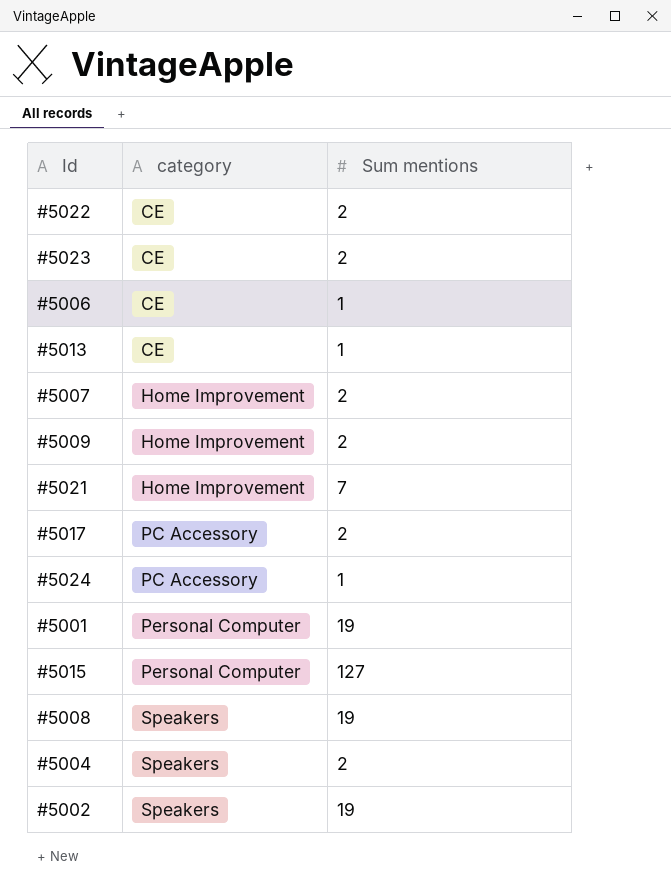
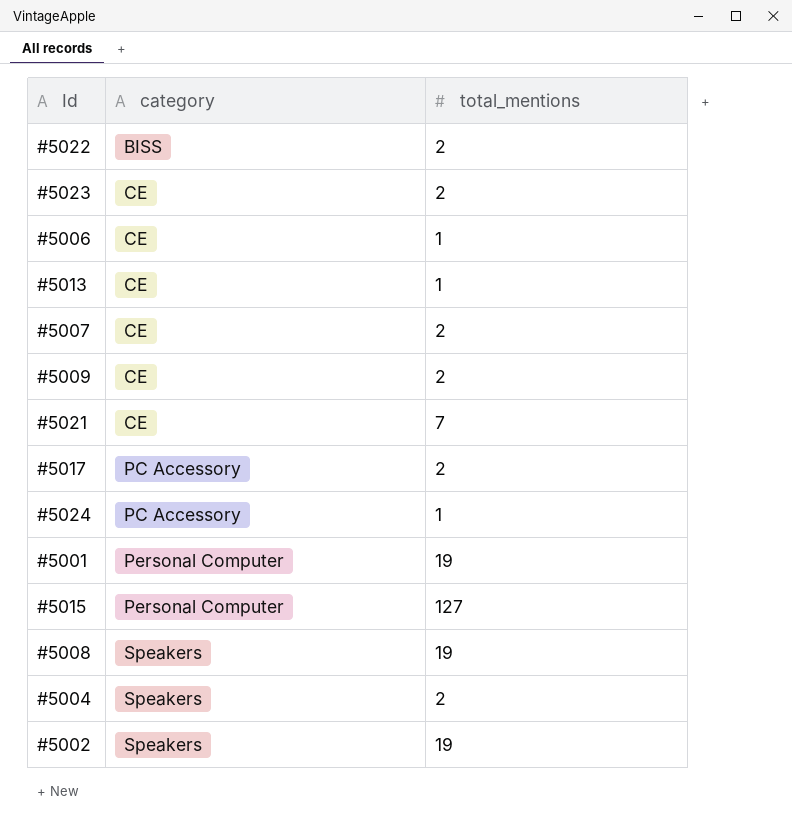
column name: Sum mentions -> total_mentions
#5022 | category: CE -> BISS
#5007 | category: Home Improvement -> CE
#5009 | category: Home Improvement -> CE
#5021 | category: Home Improvement -> CE

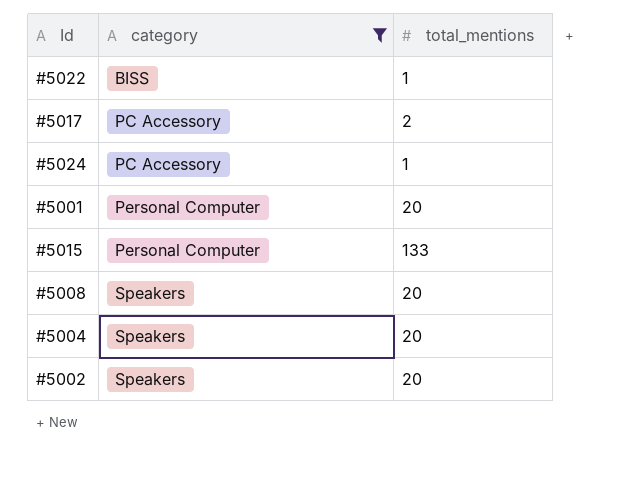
filter: none -> category != CE
#5022 | total_mentions: 2 -> 1
#5001 | total_mentions: 19 -> 20
#5015 | total_mentions: 127 -> 133
#5008 | total_mentions: 19 -> 20
#5004 | total_mentions: 2 -> 20
#5002 | total_mentions: 19 -> 20

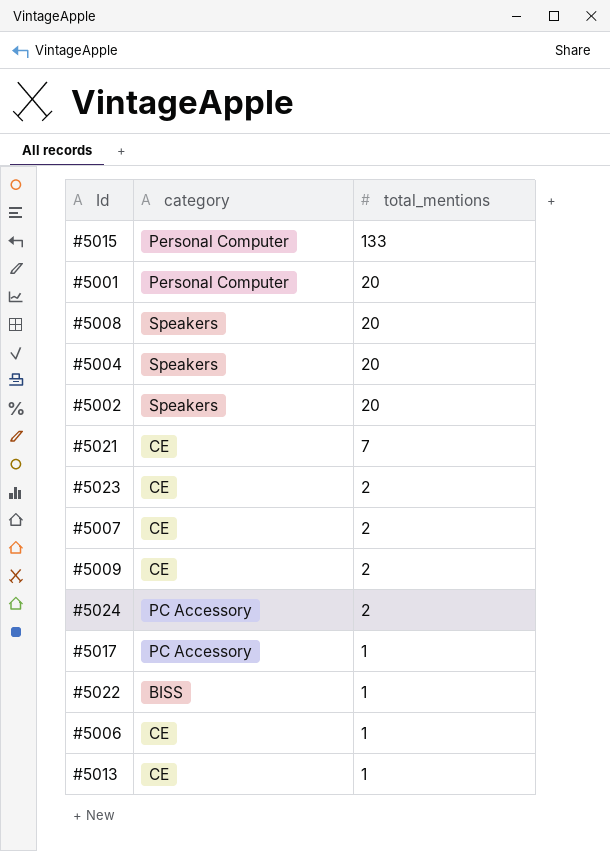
filter: category != CE -> none
row order: category ascending -> total_mentions descending
#5024 | total_mentions: 1 -> 2
#5017 | total_mentions: 2 -> 1

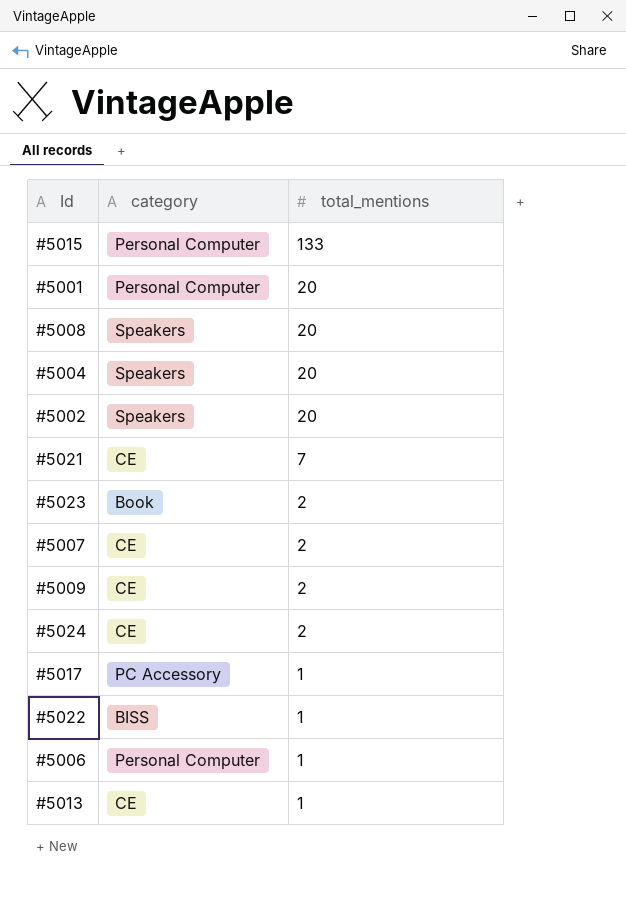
#5023 | category: CE -> Book
#5024 | category: PC Accessory -> CE
#5006 | category: CE -> Personal Computer

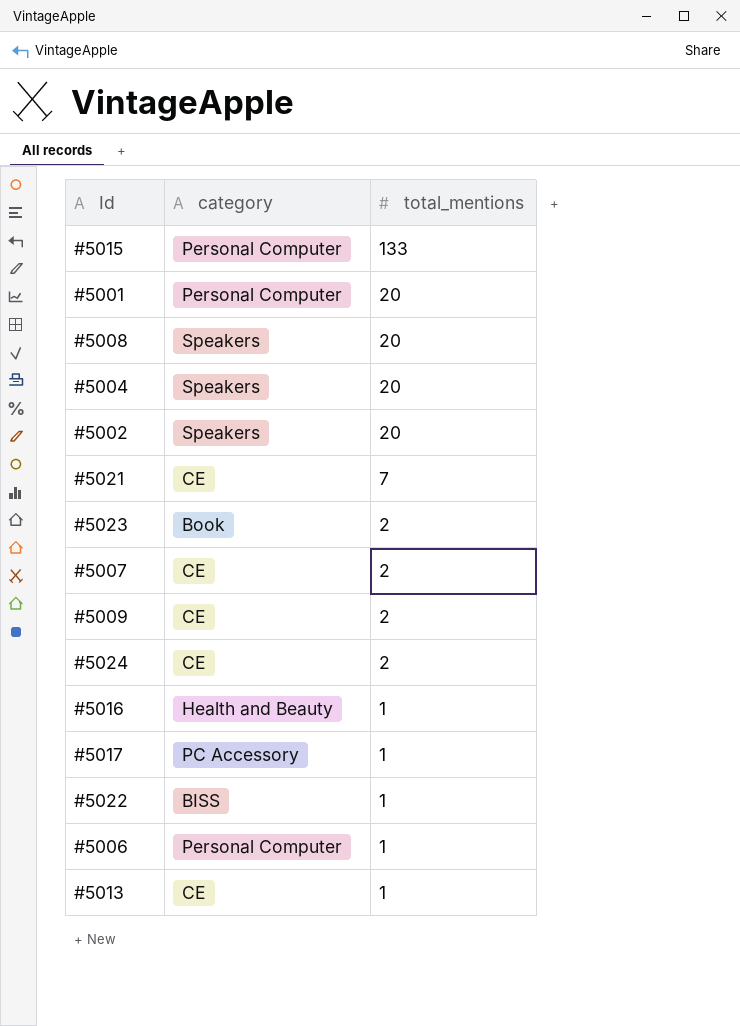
row #5016: none -> Health and Beauty | 1

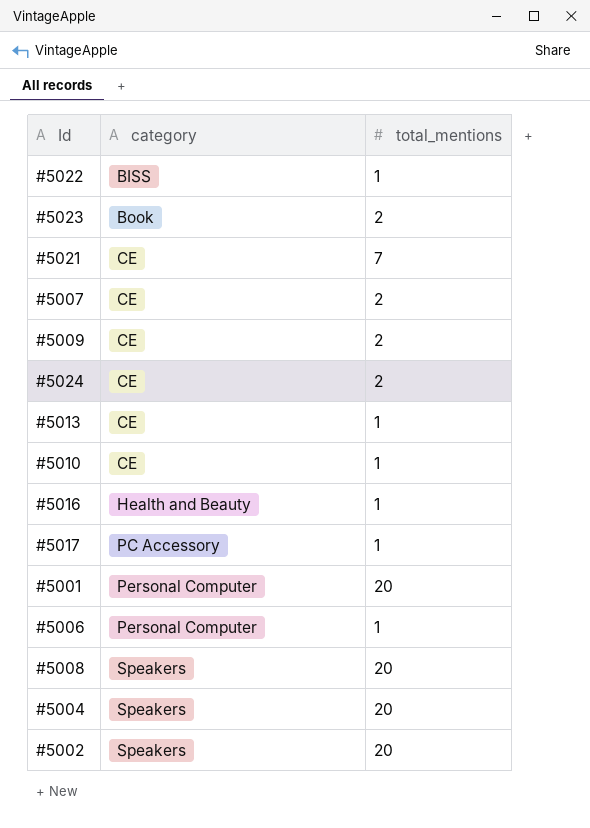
row order: total_mentions descending -> category ascending
row #5015: Personal Computer | 133 -> none
row #5010: none -> CE | 1

